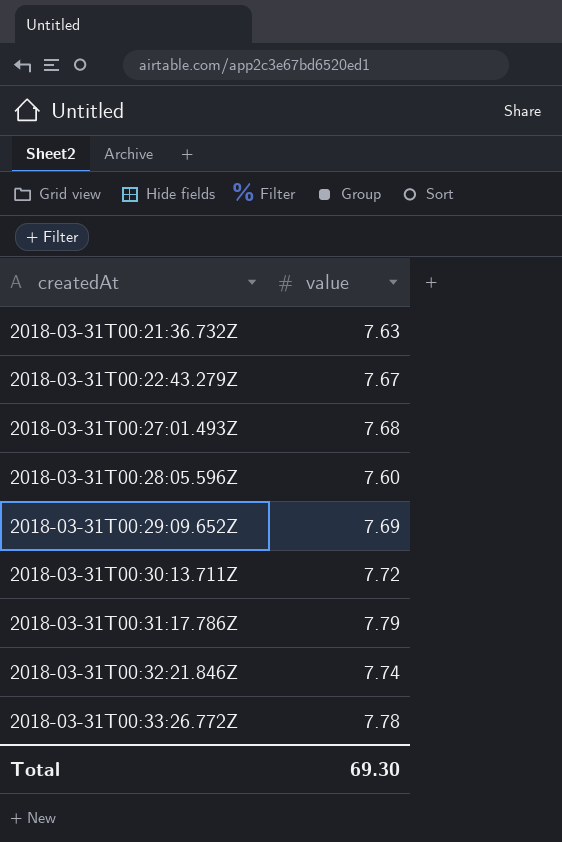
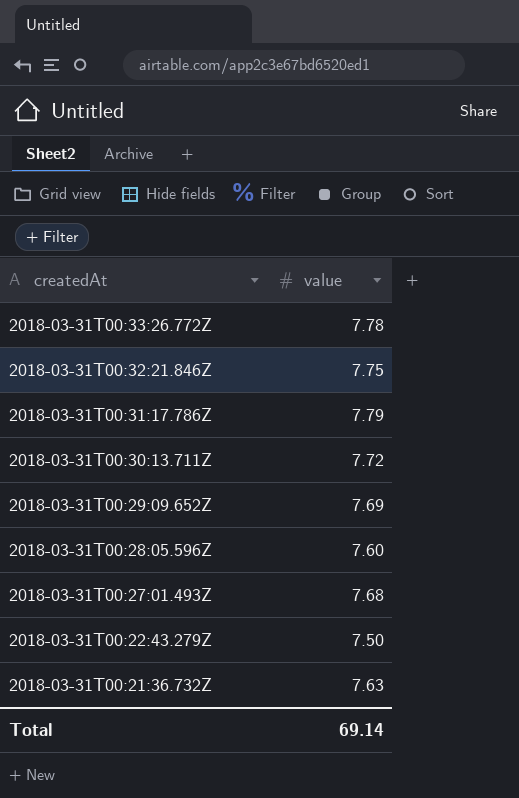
row order: createdAt ascending -> createdAt descending
2018-03-31T00:32:21.846Z | value: 7.74 -> 7.75
2018-03-31T00:22:43.279Z | value: 7.67 -> 7.50
Total | value: 69.30 -> 69.14

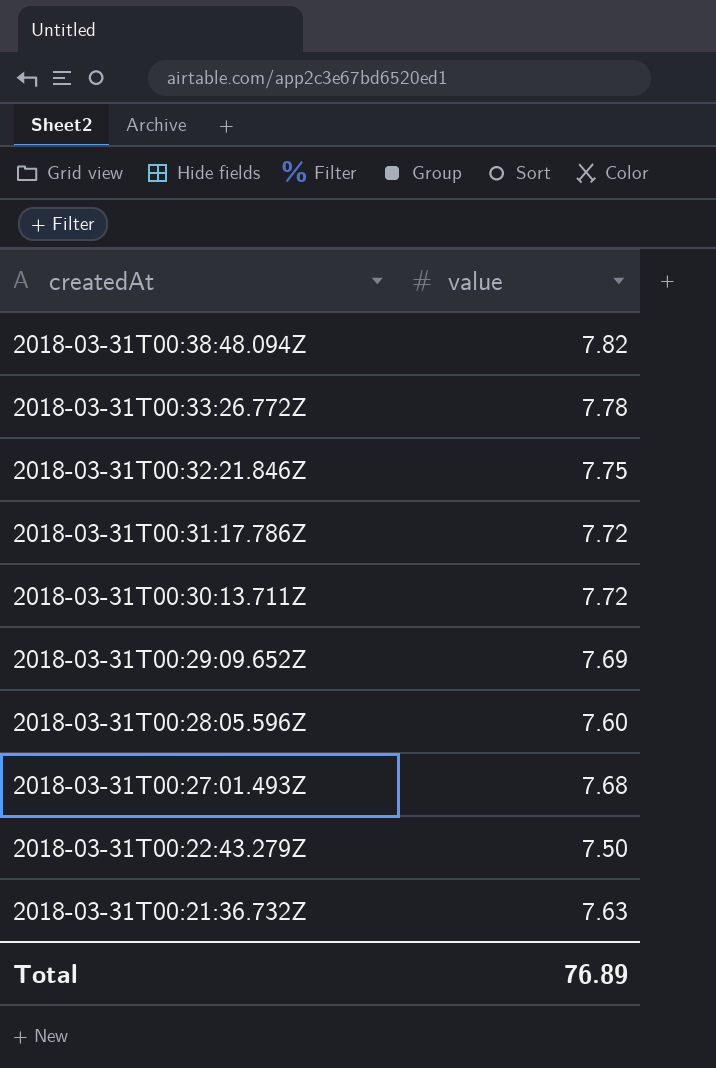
row 2018-03-31T00:38:48.094Z: none -> 7.82
2018-03-31T00:31:17.786Z | value: 7.79 -> 7.72
Total | value: 69.14 -> 76.89

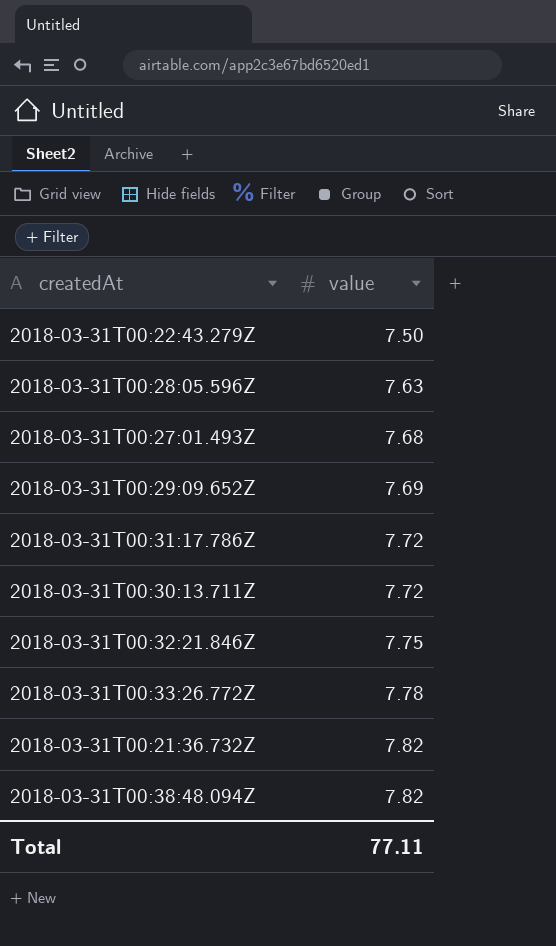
row order: createdAt descending -> value ascending
2018-03-31T00:28:05.596Z | value: 7.60 -> 7.63
2018-03-31T00:21:36.732Z | value: 7.63 -> 7.82
Total | value: 76.89 -> 77.11

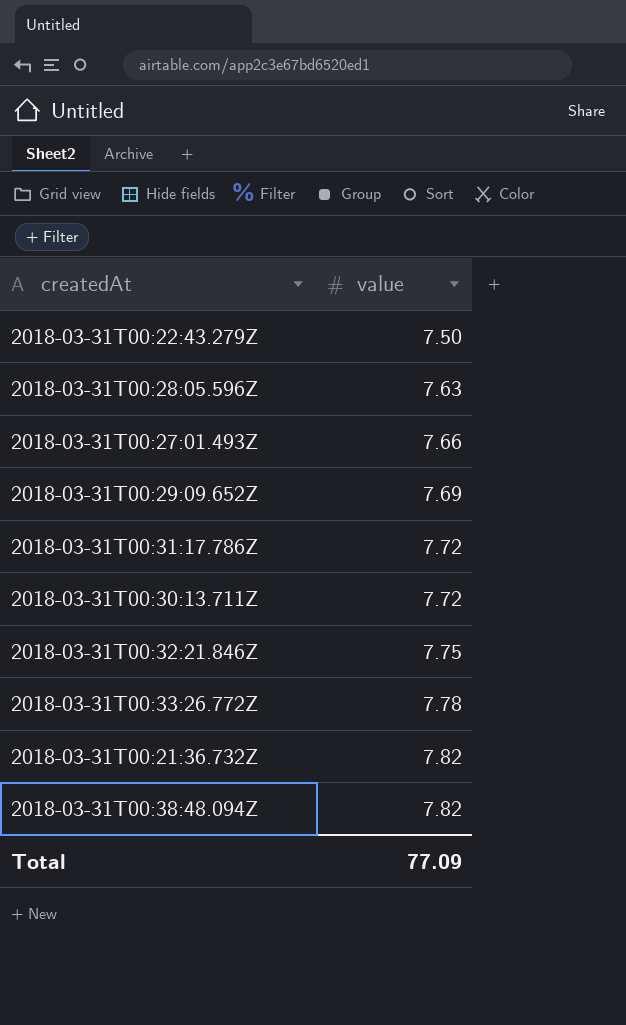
2018-03-31T00:27:01.493Z | value: 7.68 -> 7.66
Total | value: 77.11 -> 77.09

